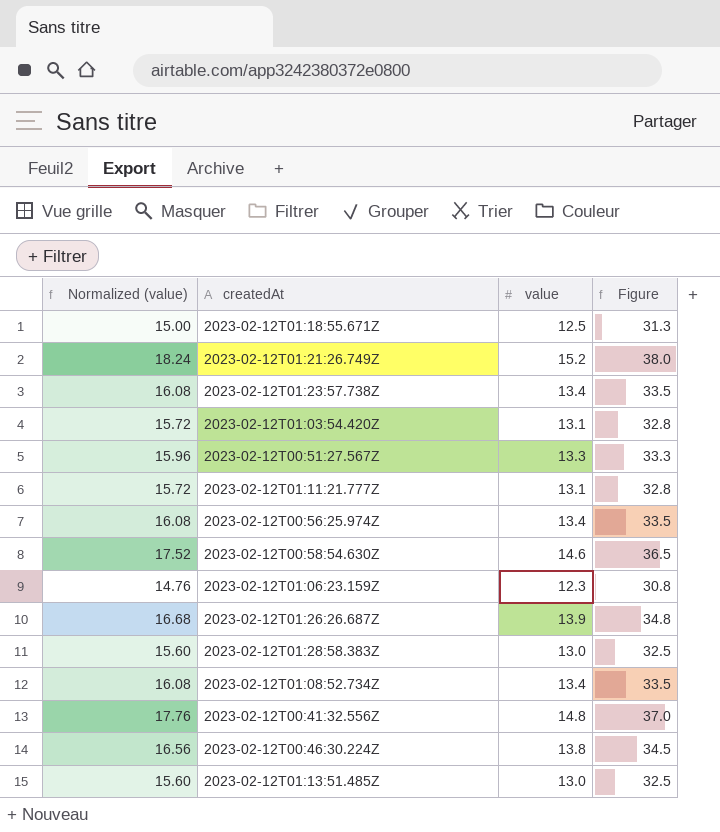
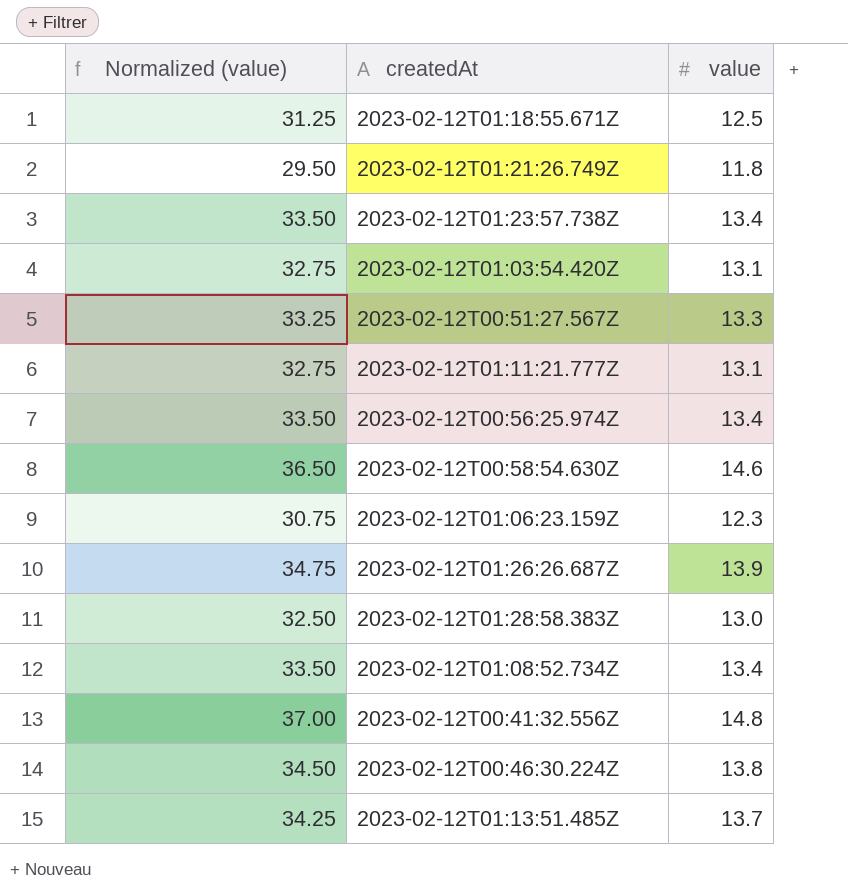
column Figure | formula: [value] * 2.5 -> none
column Normalized (value) | formula: [value] * 1.2 -> [value] * 2.5
2023-02-12T01:21:26.749Z | value: 15.2 -> 11.8
2023-02-12T01:13:51.485Z | value: 13.0 -> 13.7

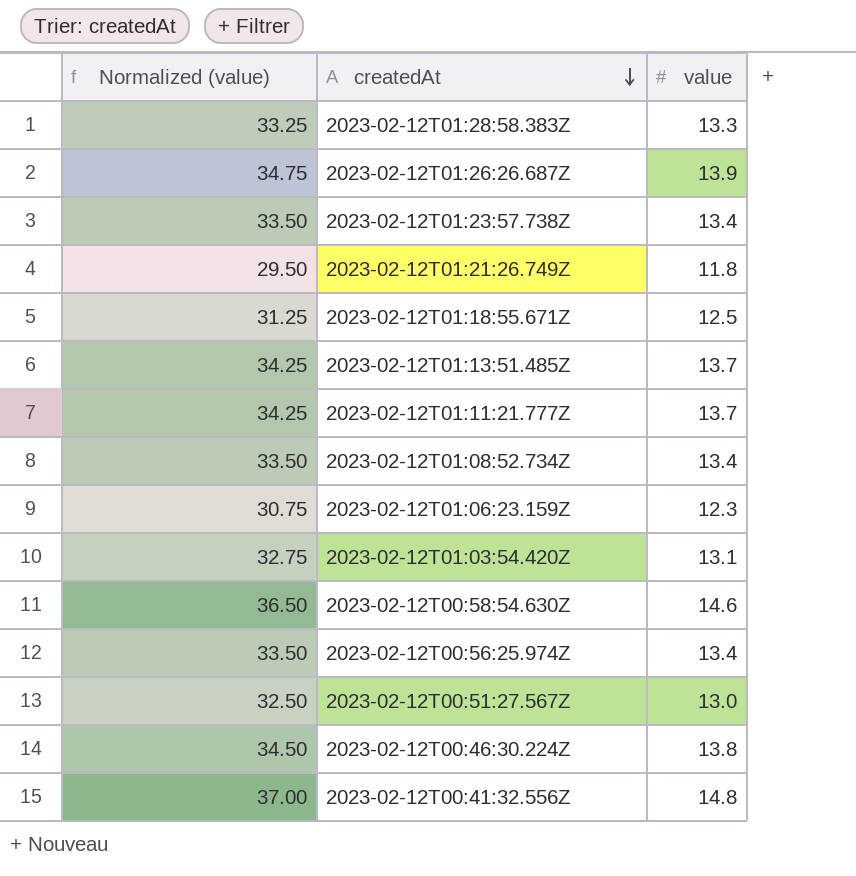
row order: none -> createdAt descending
2023-02-12T01:28:58.383Z | Normalized (value): 32.50 -> 33.25
2023-02-12T01:28:58.383Z | value: 13.0 -> 13.3
2023-02-12T01:11:21.777Z | Normalized (value): 32.75 -> 34.25
2023-02-12T01:11:21.777Z | value: 13.1 -> 13.7
2023-02-12T00:51:27.567Z | Normalized (value): 33.25 -> 32.50
2023-02-12T00:51:27.567Z | value: 13.3 -> 13.0

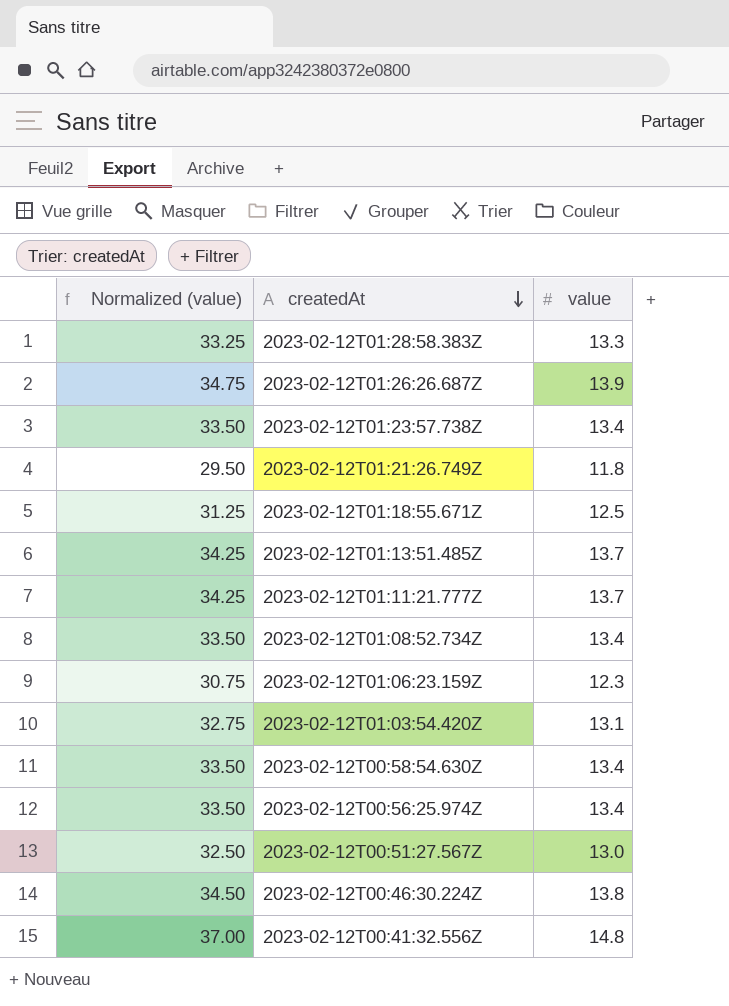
2023-02-12T00:58:54.630Z | Normalized (value): 36.50 -> 33.50
2023-02-12T00:58:54.630Z | value: 14.6 -> 13.4

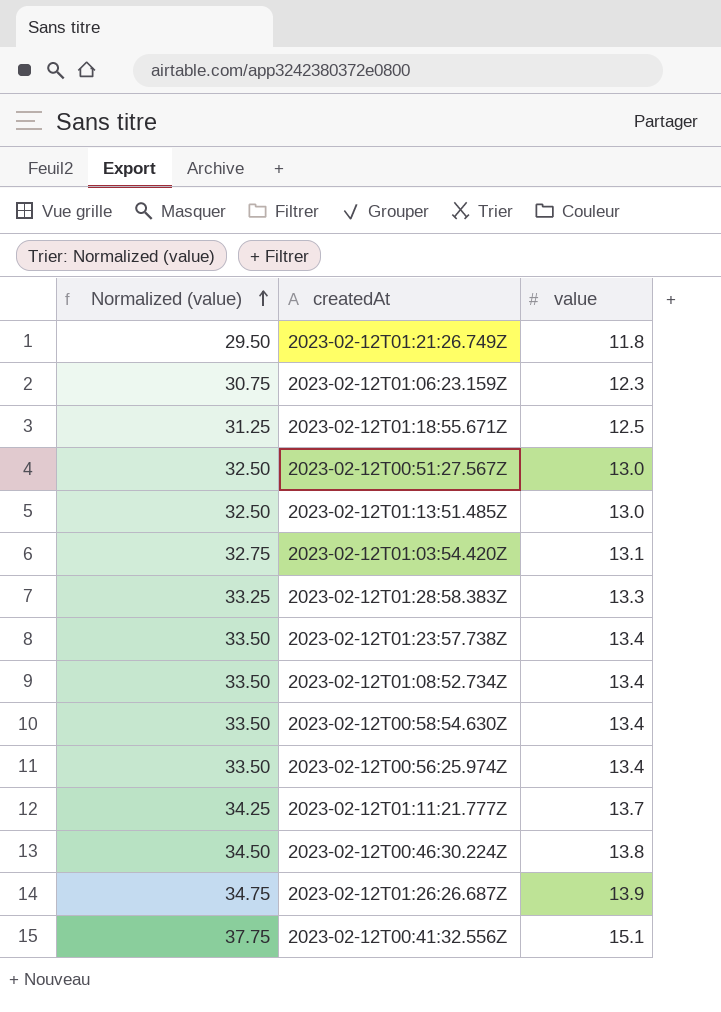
row order: createdAt descending -> Normalized (value) ascending
2023-02-12T01:13:51.485Z | Normalized (value): 34.25 -> 32.50
2023-02-12T01:13:51.485Z | value: 13.7 -> 13.0
2023-02-12T00:41:32.556Z | Normalized (value): 37.00 -> 37.75
2023-02-12T00:41:32.556Z | value: 14.8 -> 15.1

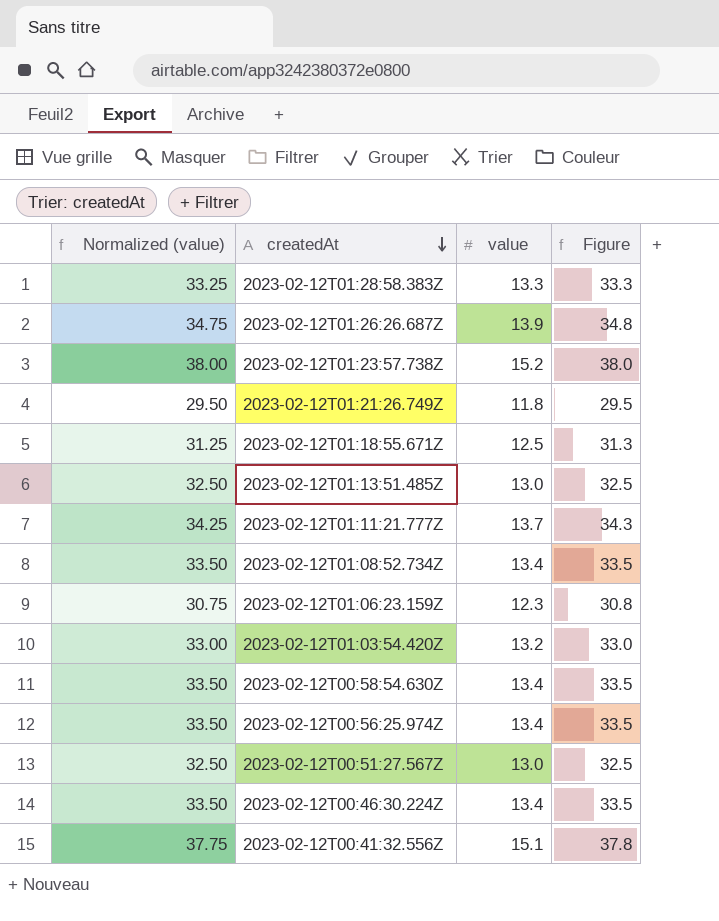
row order: Normalized (value) ascending -> createdAt descending
column Figure | formula: none -> [value] * 2.5
2023-02-12T01:23:57.738Z | Normalized (value): 33.50 -> 38.00
2023-02-12T01:23:57.738Z | value: 13.4 -> 15.2
2023-02-12T01:03:54.420Z | Normalized (value): 32.75 -> 33.00
2023-02-12T01:03:54.420Z | value: 13.1 -> 13.2
2023-02-12T00:46:30.224Z | Normalized (value): 34.50 -> 33.50
2023-02-12T00:46:30.224Z | value: 13.8 -> 13.4

